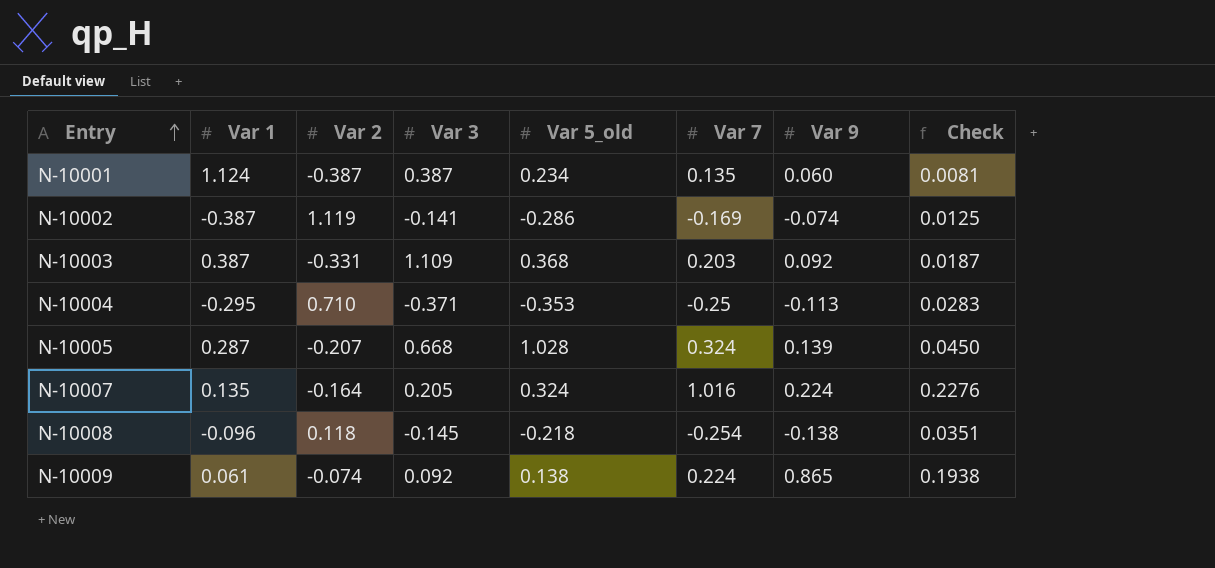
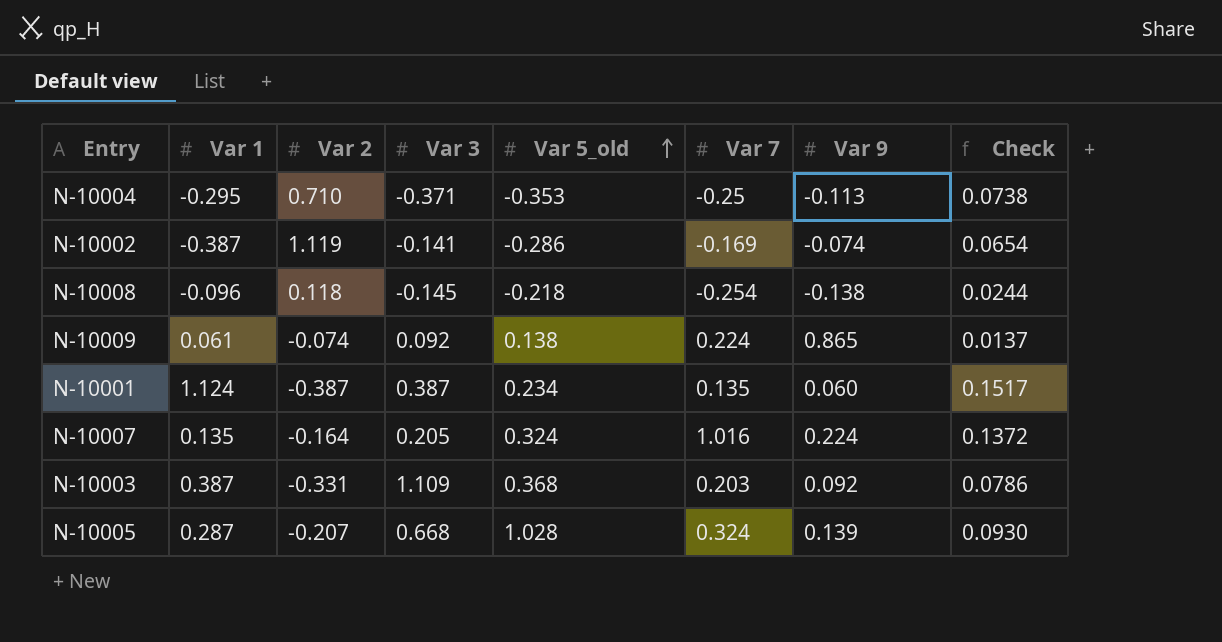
row order: Entry ascending -> Var 5_old ascending
column Check | formula: [Var 7] * [Var 9] -> [Var 1] * [Var 7]

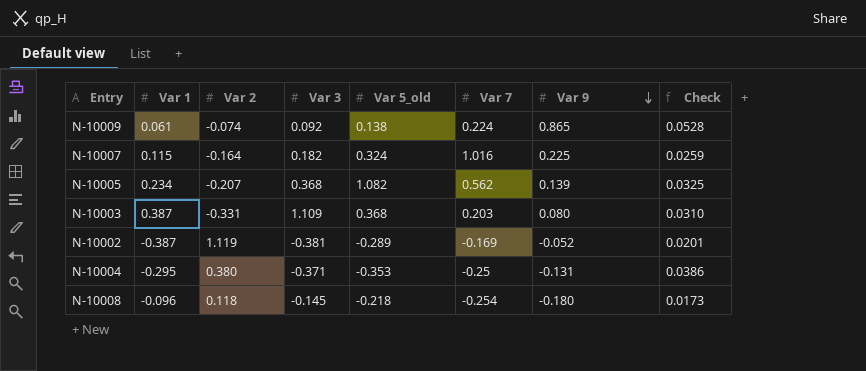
row order: Var 5_old ascending -> Var 9 descending
column Check | formula: [Var 1] * [Var 7] -> [Var 1] * [Var 9]
row N-10001: 1.124 | -0.387 | 0.387 | 0.234 | 0.135 | 0.060 | 0.1517 -> none
N-10007 | Var 1: 0.135 -> 0.115
N-10007 | Var 3: 0.205 -> 0.182
N-10007 | Var 9: 0.224 -> 0.225
N-10005 | Var 1: 0.287 -> 0.234
N-10005 | Var 3: 0.668 -> 0.368
N-10005 | Var 5_old: 1.028 -> 1.082
N-10005 | Var 7: 0.324 -> 0.562
N-10003 | Var 9: 0.092 -> 0.080
N-10002 | Var 3: -0.141 -> -0.381
N-10002 | Var 5_old: -0.286 -> -0.289
N-10002 | Var 9: -0.074 -> -0.052
N-10004 | Var 2: 0.710 -> 0.380
N-10004 | Var 9: -0.113 -> -0.131
N-10008 | Var 9: -0.138 -> -0.180

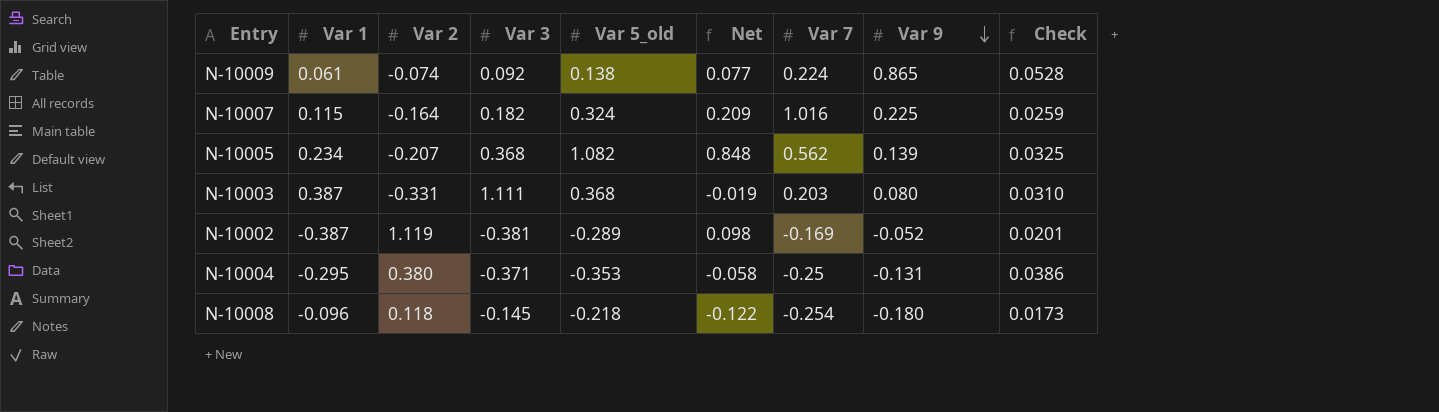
column Net | formula: none -> [Var 5_old] - [Var 1]
N-10003 | Var 3: 1.109 -> 1.111

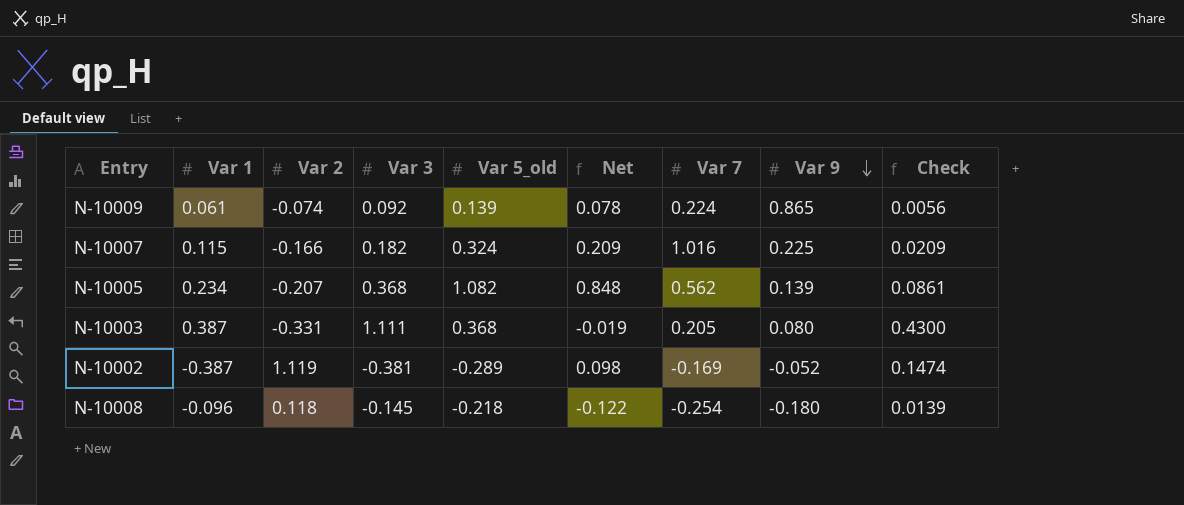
column Check | formula: [Var 1] * [Var 9] -> [Var 1] * [Var 3]
row N-10004: -0.295 | 0.380 | -0.371 | -0.353 | -0.058 | -0.25 | -0.131 | 0.0386 -> none
N-10009 | Var 5_old: 0.138 -> 0.139
N-10009 | Net: 0.077 -> 0.078
N-10007 | Var 2: -0.164 -> -0.166
N-10003 | Var 7: 0.203 -> 0.205

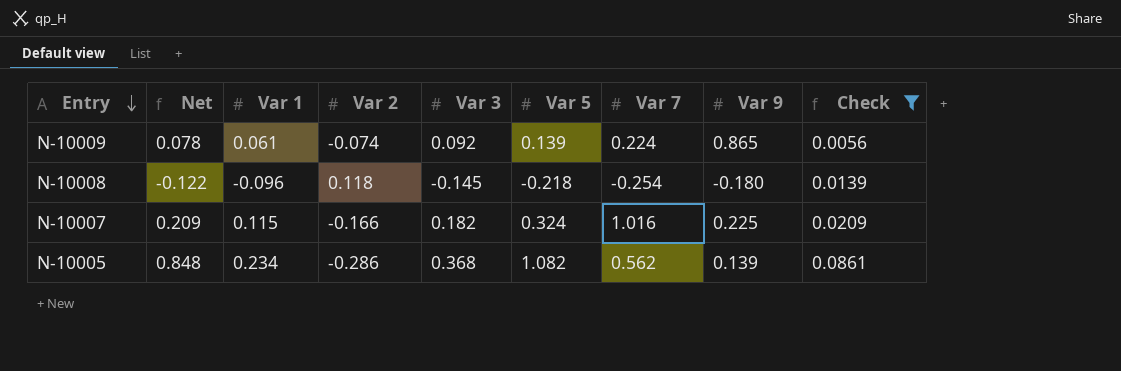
filter: none -> Check <= 0.0861
row order: Var 9 descending -> Entry descending
column Net | position: 6 -> 2
column name: Var 5_old -> Var 5
N-10005 | Var 2: -0.207 -> -0.286

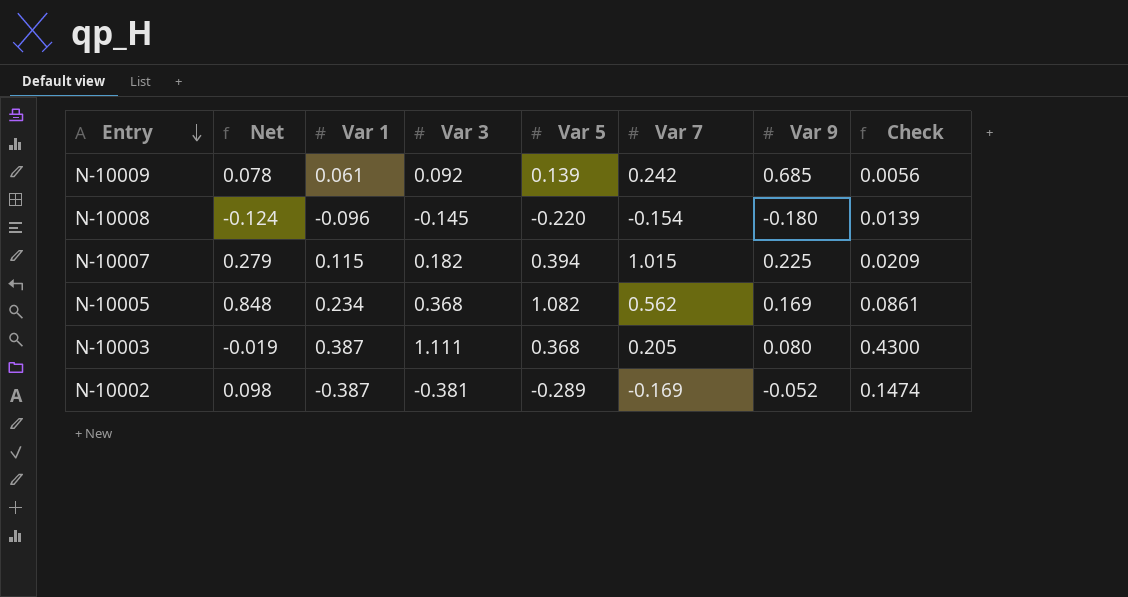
filter: Check <= 0.0861 -> none
column Var 2 | position: 4 -> none
N-10009 | Var 7: 0.224 -> 0.242
N-10009 | Var 9: 0.865 -> 0.685
N-10008 | Net: -0.122 -> -0.124
N-10008 | Var 5: -0.218 -> -0.220
N-10008 | Var 7: -0.254 -> -0.154
N-10007 | Net: 0.209 -> 0.279
N-10007 | Var 5: 0.324 -> 0.394
N-10007 | Var 7: 1.016 -> 1.015
N-10005 | Var 9: 0.139 -> 0.169

